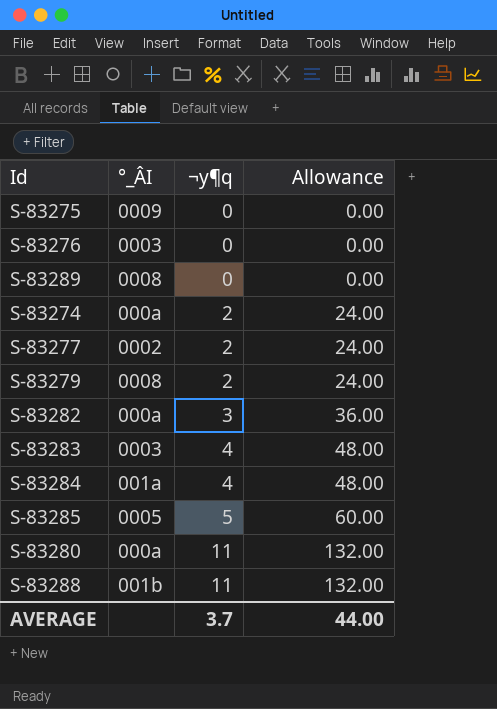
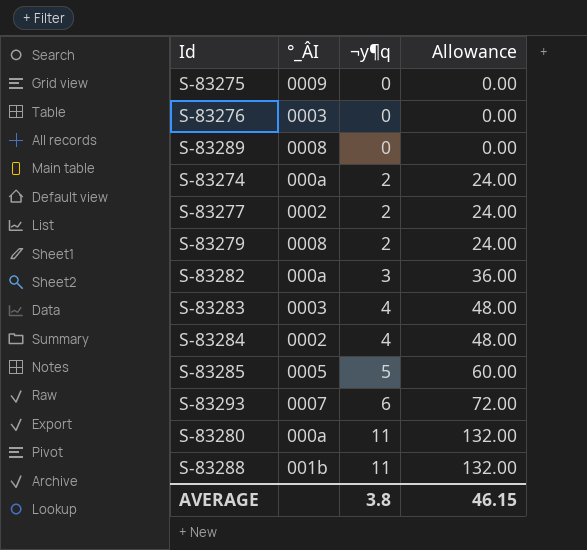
S-83284 | °_ÂI: 001a -> 0002
row S-83293: none -> 0007 | 6 | 72.00
AVERAGE | ¬y¶q: 3.7 -> 3.8
AVERAGE | Allowance: 44.00 -> 46.15

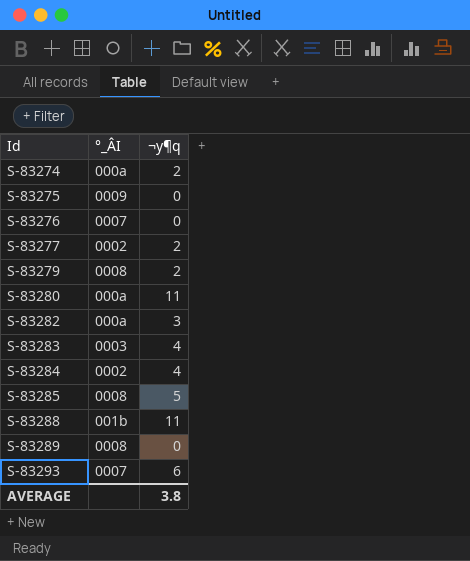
row order: ¬y¶q ascending -> Id ascending
column Allowance | formula: [¬y¶q] * 12 -> none
S-83276 | °_ÂI: 0003 -> 0007
S-83285 | °_ÂI: 0005 -> 0008

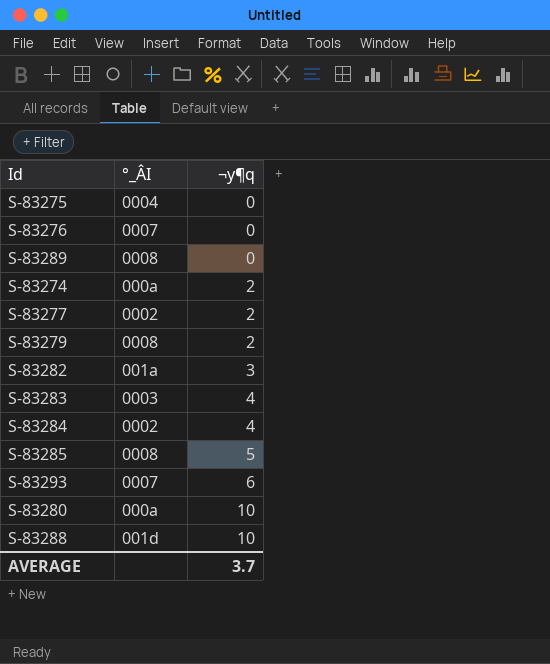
row order: Id ascending -> ¬y¶q ascending
S-83275 | °_ÂI: 0009 -> 0004
S-83282 | °_ÂI: 000a -> 001a
S-83280 | ¬y¶q: 11 -> 10
S-83288 | °_ÂI: 001b -> 001d
S-83288 | ¬y¶q: 11 -> 10
AVERAGE | ¬y¶q: 3.8 -> 3.7

